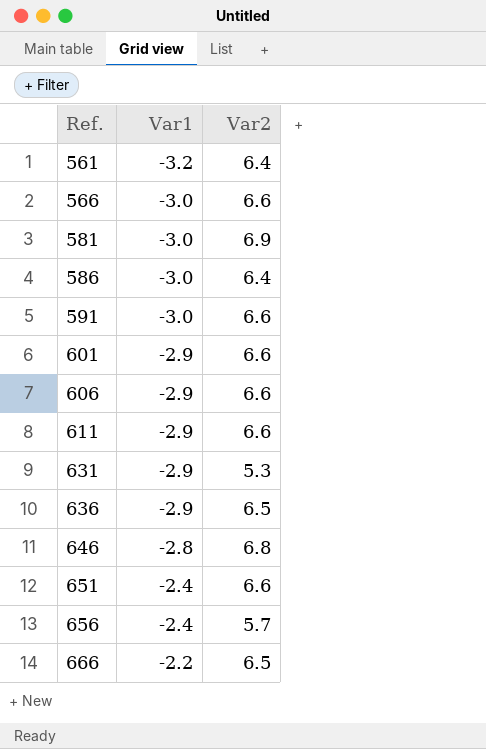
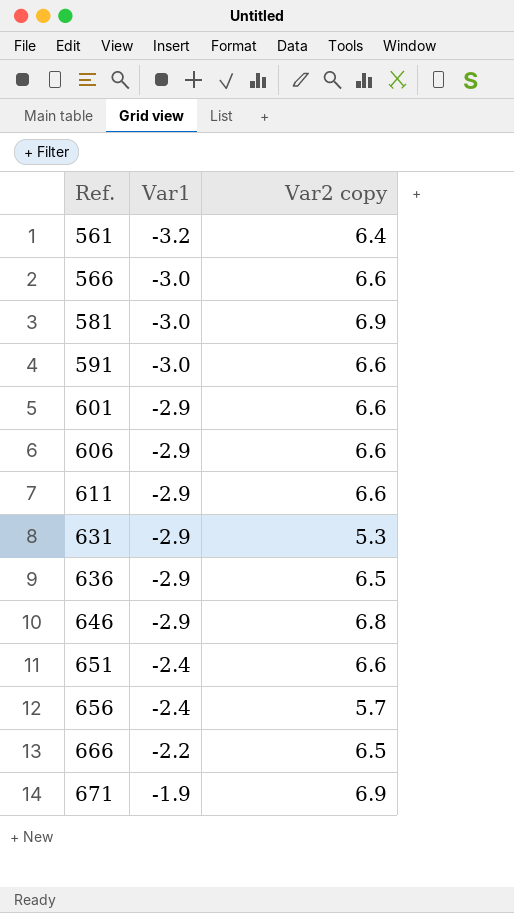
column name: Var2 -> Var2 copy
row 586: -3.0 | 6.4 -> none
646 | Var1: -2.8 -> -2.9
row 671: none -> -1.9 | 6.9

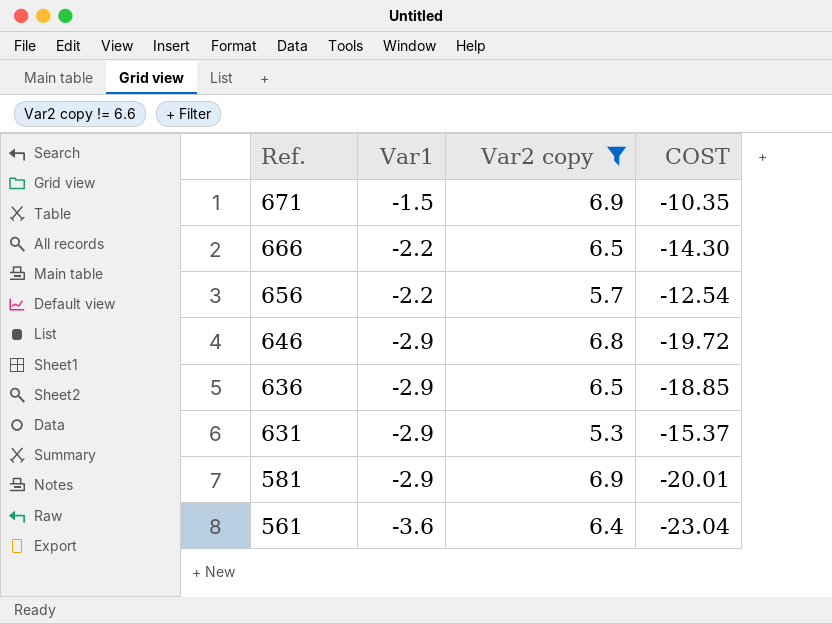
filter: none -> Var2 copy != 6.6
row order: Ref. ascending -> Ref. descending
column COST | formula: none -> [Var1] * [Var2 copy]
671 | Var1: -1.9 -> -1.5
656 | Var1: -2.4 -> -2.2
581 | Var1: -3.0 -> -2.9
561 | Var1: -3.2 -> -3.6

